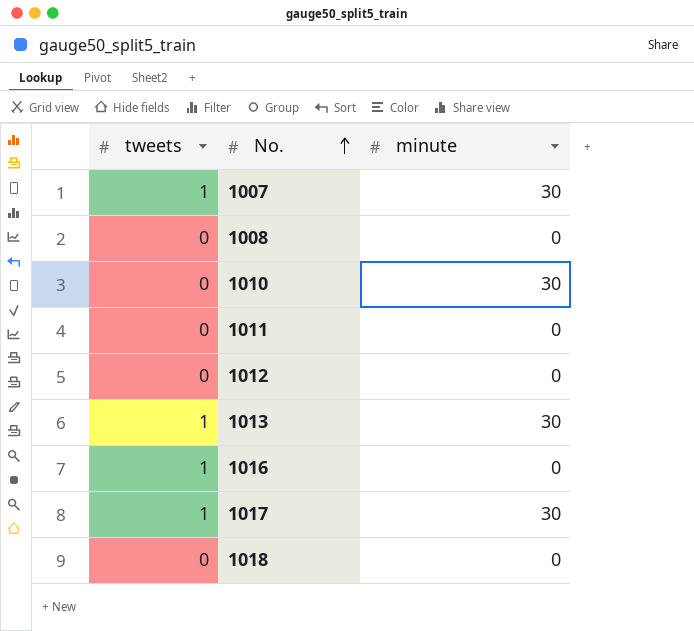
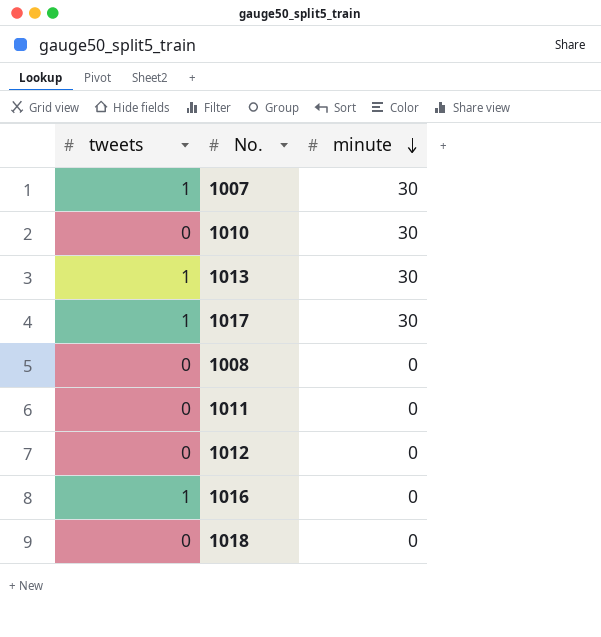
row order: No. ascending -> minute descending

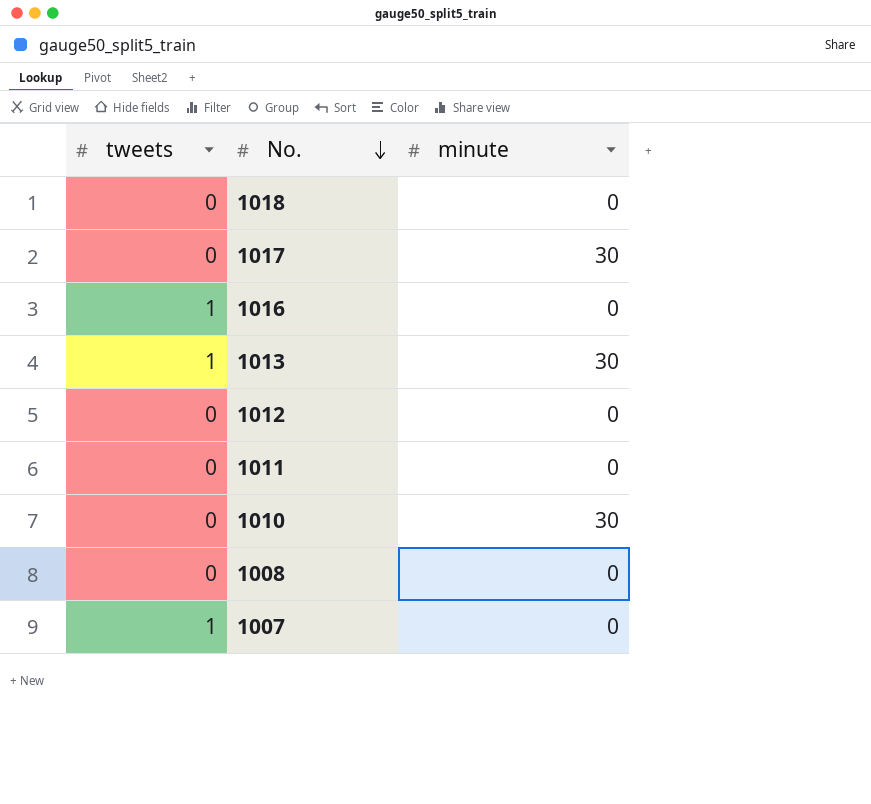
row order: minute descending -> No. descending
1017 | tweets: 1 -> 0
1007 | minute: 30 -> 0

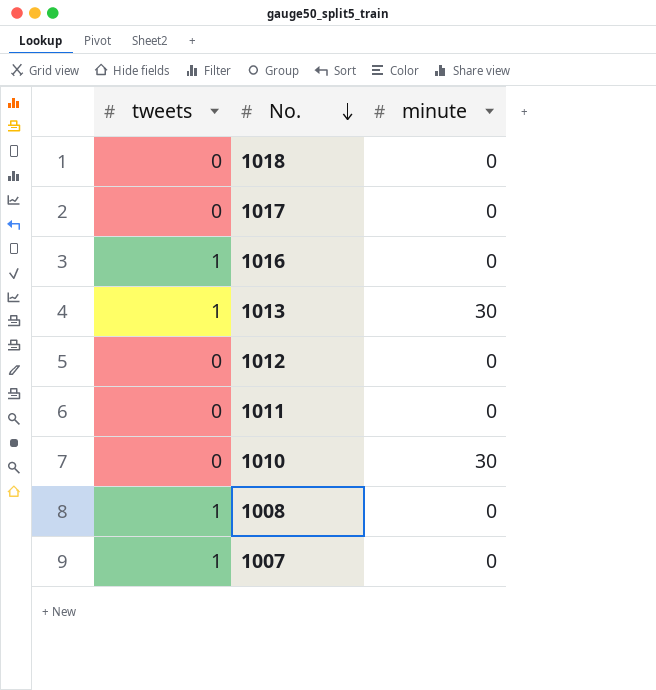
1017 | minute: 30 -> 0
1008 | tweets: 0 -> 1

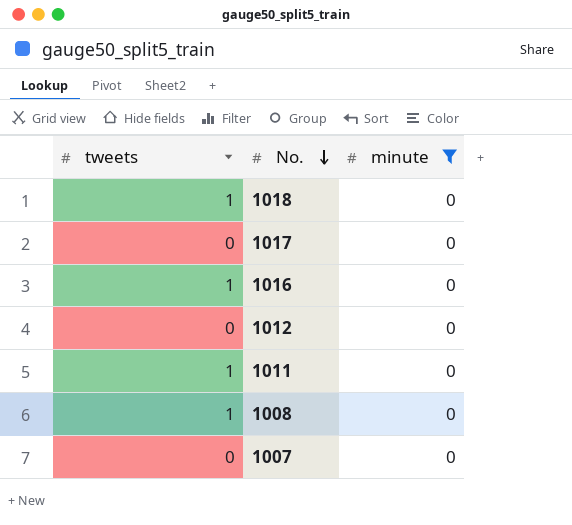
filter: none -> minute = 0
1018 | tweets: 0 -> 1
1011 | tweets: 0 -> 1
1007 | tweets: 1 -> 0

